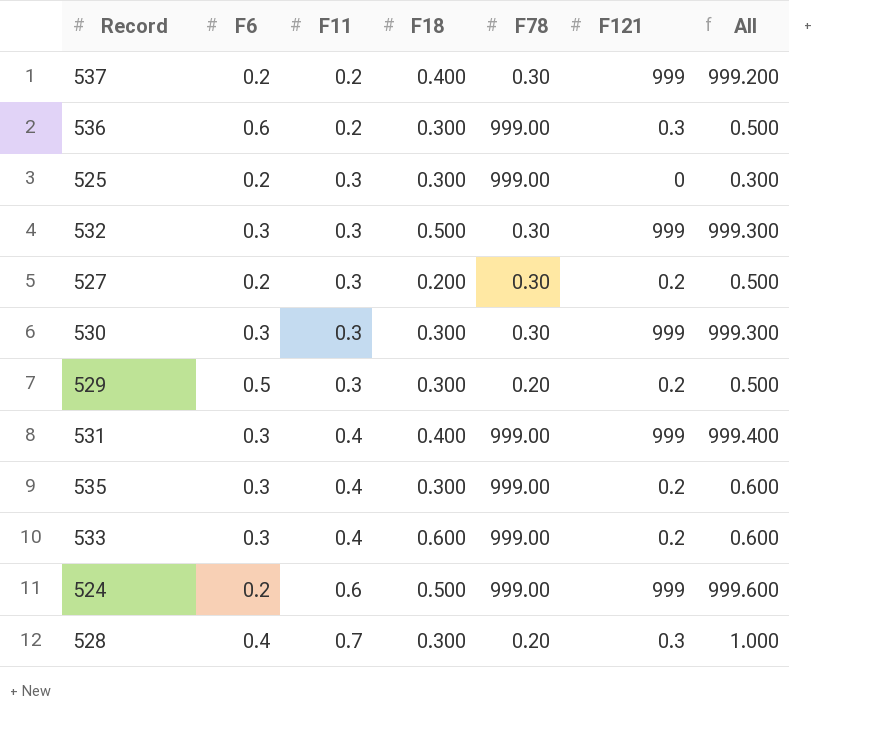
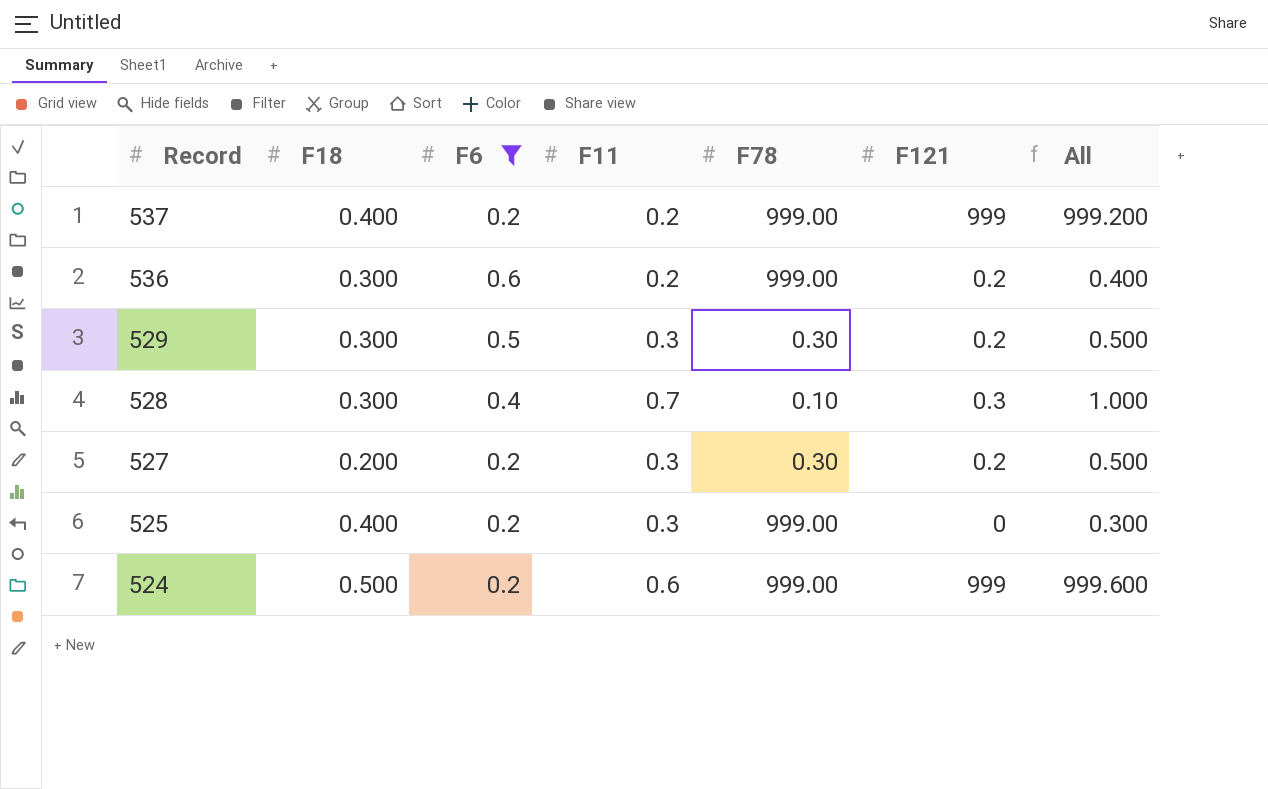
filter: none -> F6 != 0.3
row order: F11 ascending -> Record descending
column F18 | position: 4 -> 2
537 | F78: 0.30 -> 999.00
536 | F121: 0.3 -> 0.2
536 | All: 0.500 -> 0.400
529 | F78: 0.20 -> 0.30
528 | F78: 0.20 -> 0.10
525 | F18: 0.300 -> 0.400

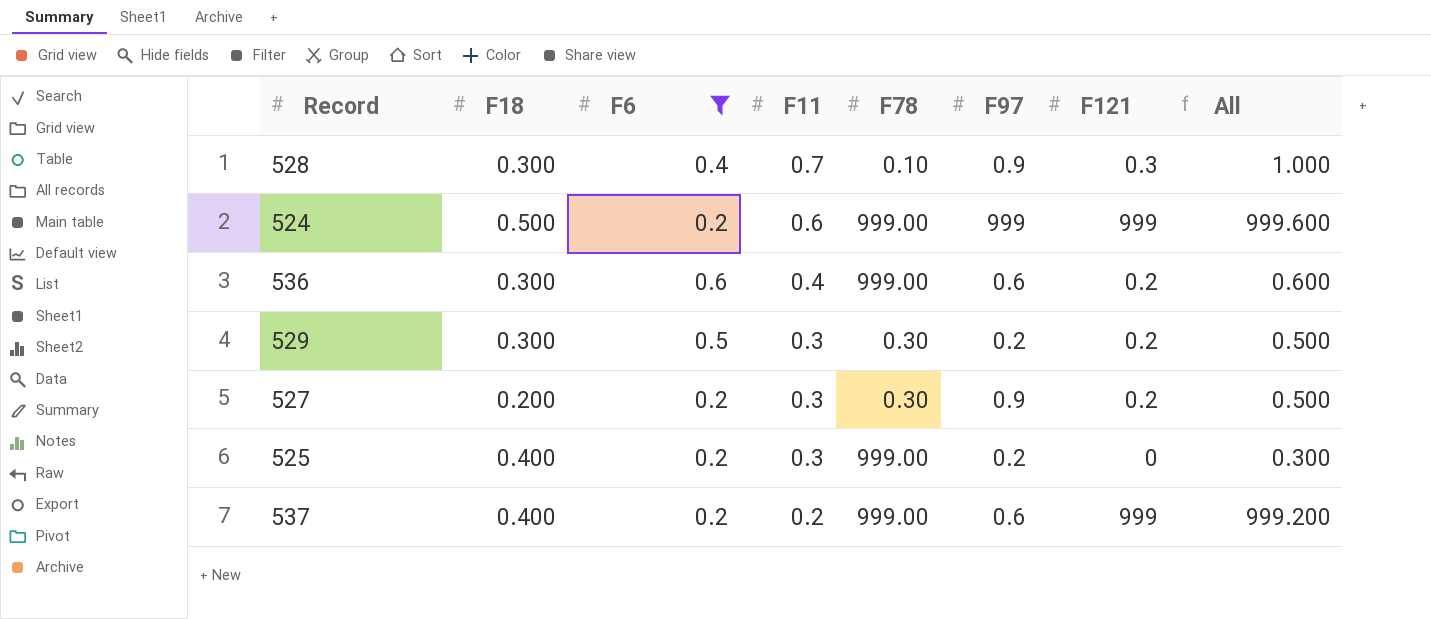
row order: Record descending -> F11 descending
column F97 | position: none -> 6
536 | F11: 0.2 -> 0.4
536 | All: 0.400 -> 0.600

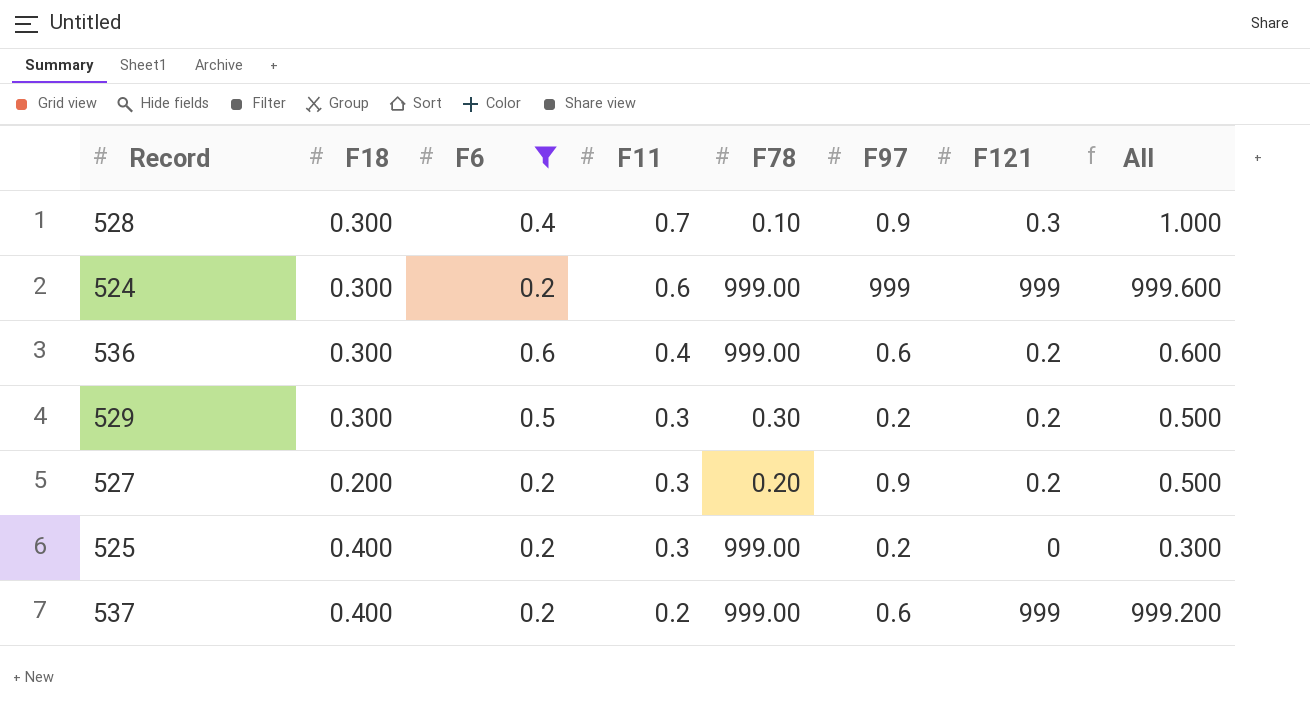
524 | F18: 0.500 -> 0.300
527 | F78: 0.30 -> 0.20

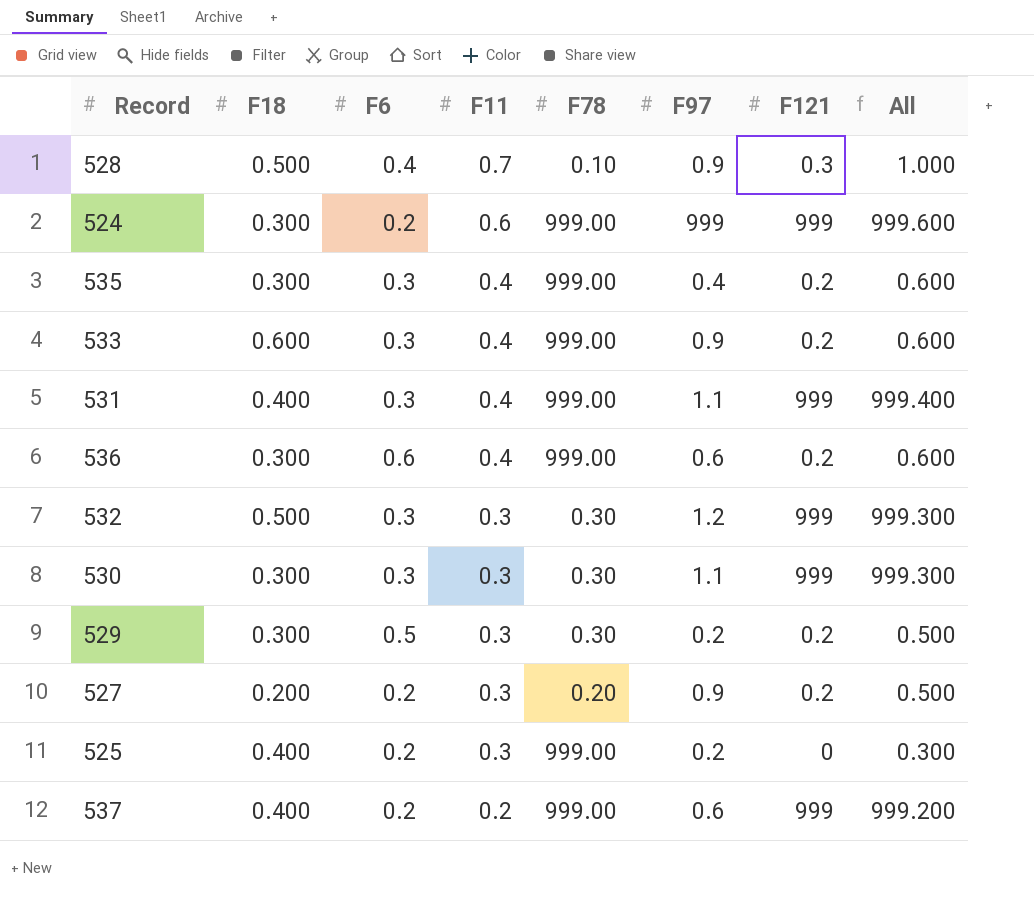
filter: F6 != 0.3 -> none
528 | F18: 0.300 -> 0.500

